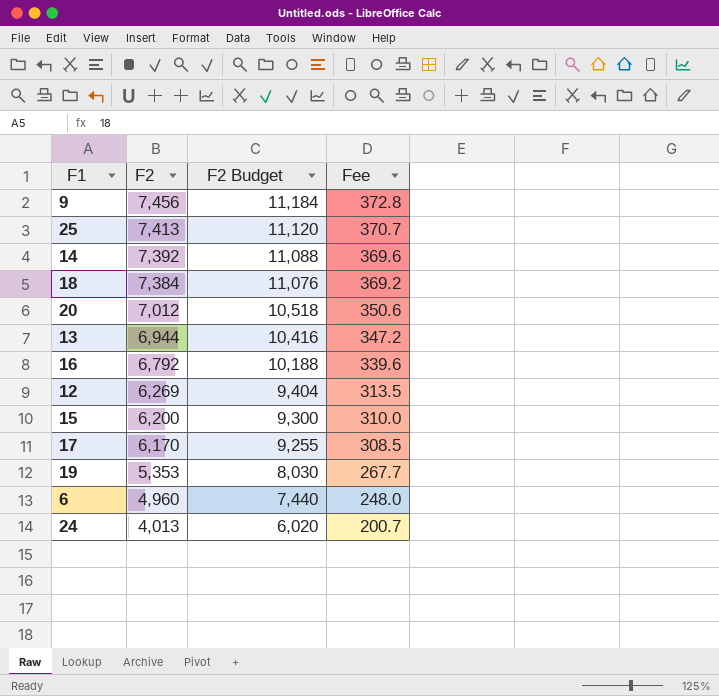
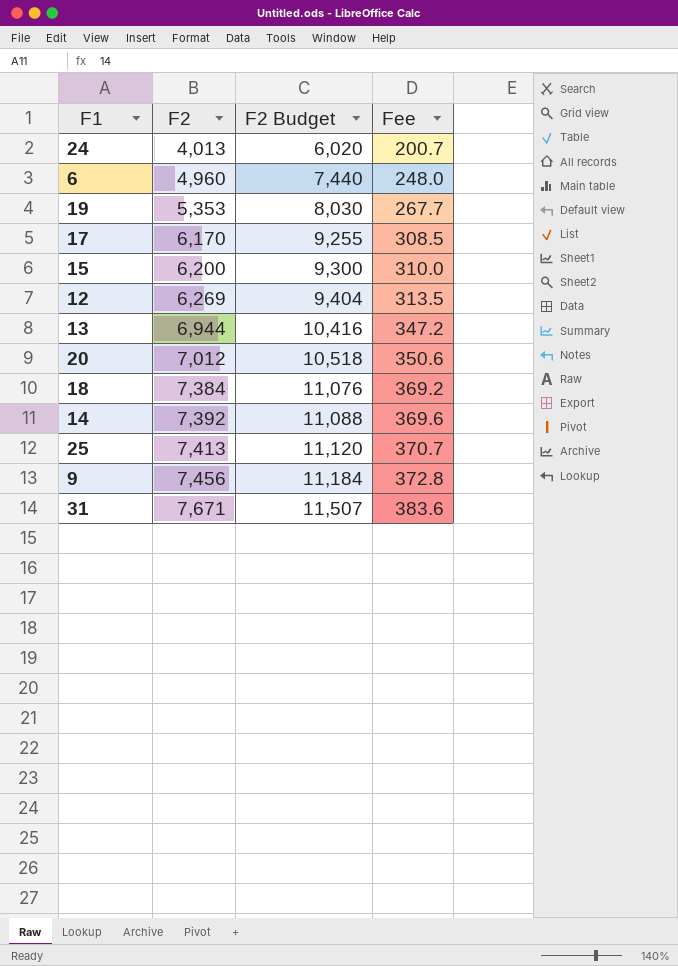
row order: F2 descending -> F2 ascending
row 16: 6,792 | 10,188 | 339.6 -> none
row 31: none -> 7,671 | 11,507 | 383.6

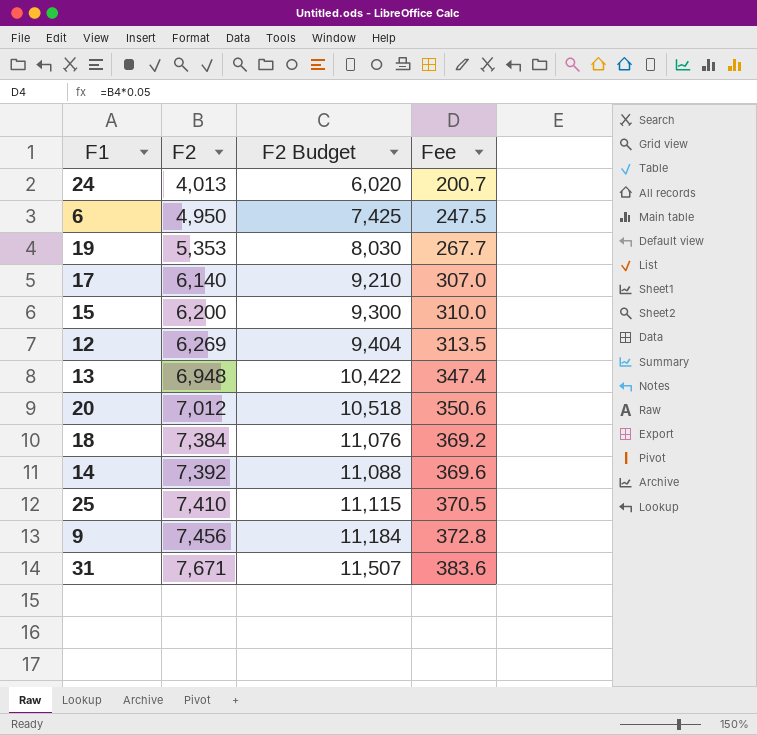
6 | F2: 4,960 -> 4,950
6 | F2 Budget: 7,440 -> 7,425
6 | Fee: 248.0 -> 247.5
17 | F2: 6,170 -> 6,140
17 | F2 Budget: 9,255 -> 9,210
17 | Fee: 308.5 -> 307.0
13 | F2: 6,944 -> 6,948
13 | F2 Budget: 10,416 -> 10,422
13 | Fee: 347.2 -> 347.4
25 | F2: 7,413 -> 7,410
25 | F2 Budget: 11,120 -> 11,115
25 | Fee: 370.7 -> 370.5

